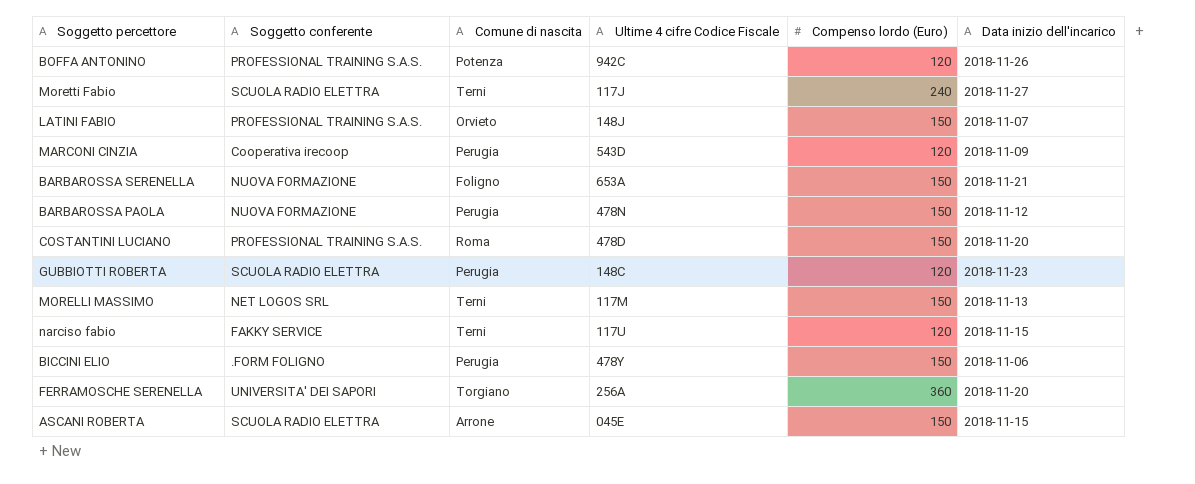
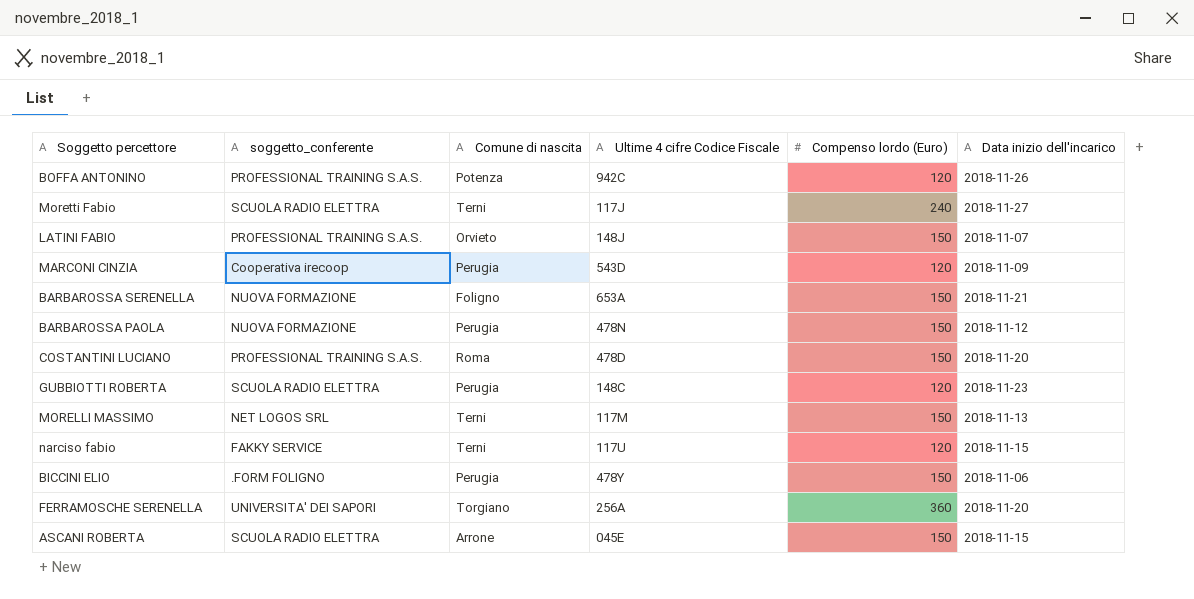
column name: Soggetto conferente -> soggetto_conferente

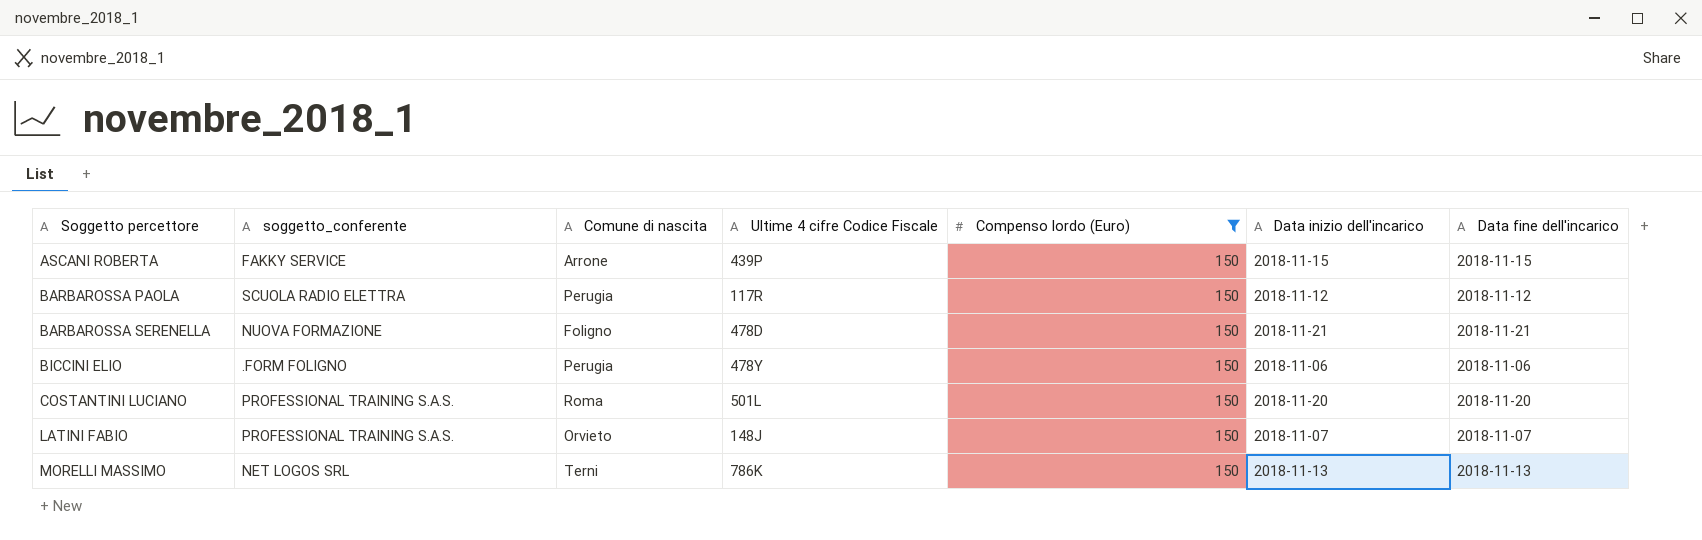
filter: none -> Compenso lordo (Euro) = 150
row order: none -> Soggetto percettore ascending
column Data fine dell'incarico | position: none -> 7
ASCANI ROBERTA | soggetto_conferente: SCUOLA RADIO ELETTRA -> FAKKY SERVICE
ASCANI ROBERTA | Ultime 4 cifre Codice Fiscale: 045E -> 439P
BARBAROSSA PAOLA | soggetto_conferente: NUOVA FORMAZIONE -> SCUOLA RADIO ELETTRA
BARBAROSSA PAOLA | Ultime 4 cifre Codice Fiscale: 478N -> 117R
BARBAROSSA SERENELLA | Ultime 4 cifre Codice Fiscale: 653A -> 478D
COSTANTINI LUCIANO | Ultime 4 cifre Codice Fiscale: 478D -> 501L
MORELLI MASSIMO | Ultime 4 cifre Codice Fiscale: 117M -> 786K

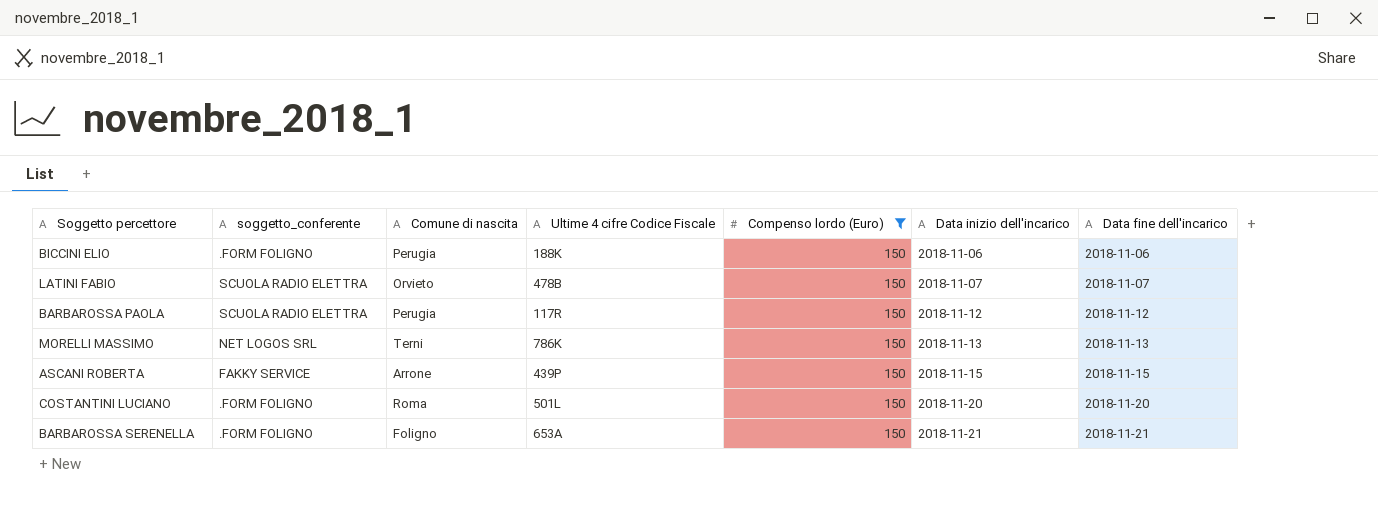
row order: Soggetto percettore ascending -> Data inizio dell'incarico ascending
BICCINI ELIO | Ultime 4 cifre Codice Fiscale: 478Y -> 188K
LATINI FABIO | soggetto_conferente: PROFESSIONAL TRAINING S.A.S. -> SCUOLA RADIO ELETTRA
LATINI FABIO | Ultime 4 cifre Codice Fiscale: 148J -> 478B
COSTANTINI LUCIANO | soggetto_conferente: PROFESSIONAL TRAINING S.A.S. -> .FORM FOLIGNO
BARBAROSSA SERENELLA | soggetto_conferente: NUOVA FORMAZIONE -> .FORM FOLIGNO
BARBAROSSA SERENELLA | Ultime 4 cifre Codice Fiscale: 478D -> 653A

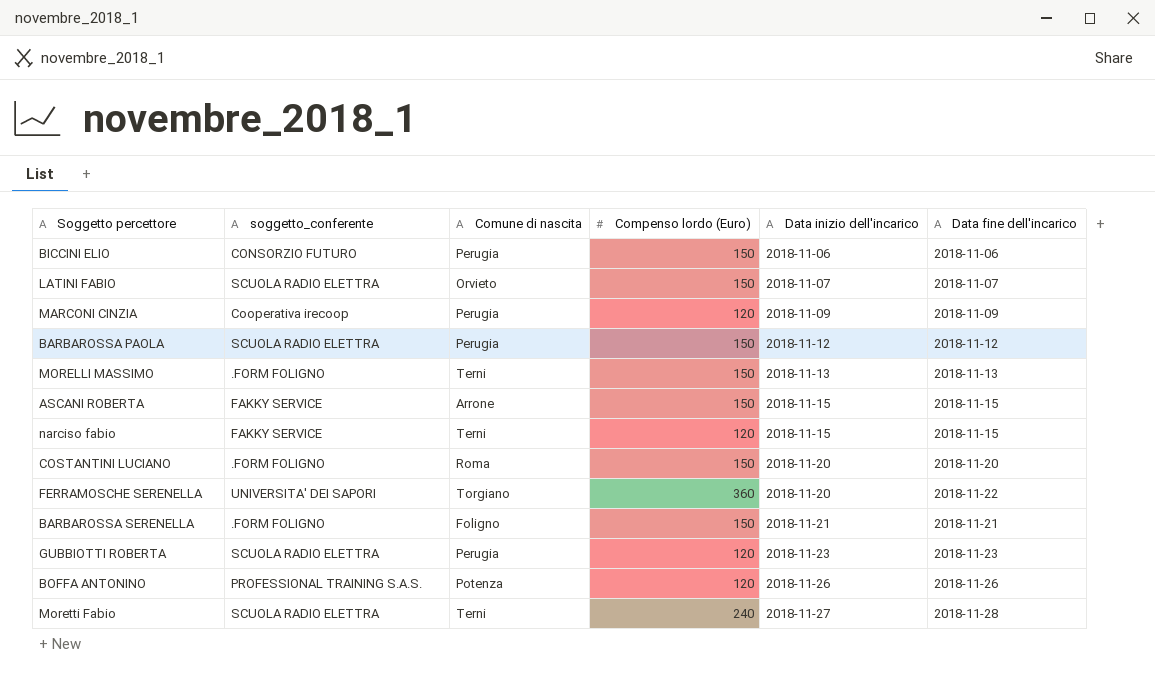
filter: Compenso lordo (Euro) = 150 -> none
column Ultime 4 cifre Codice Fiscale | position: 4 -> none
BICCINI ELIO | soggetto_conferente: .FORM FOLIGNO -> CONSORZIO FUTURO
MORELLI MASSIMO | soggetto_conferente: NET LOGOS SRL -> .FORM FOLIGNO

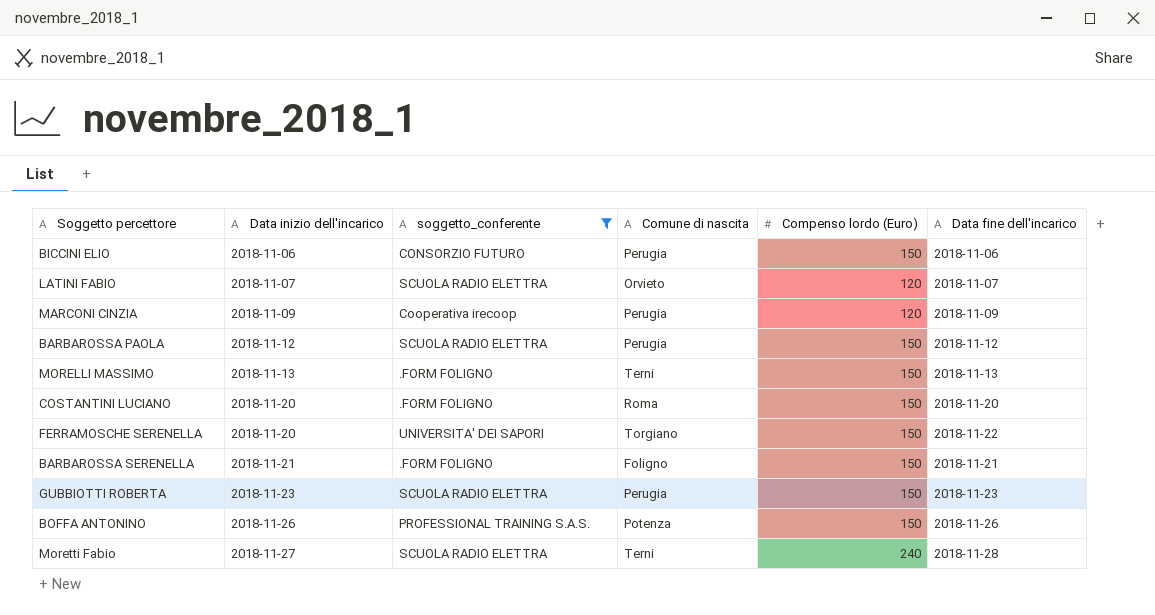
filter: none -> soggetto_conferente != FAKKY SERVICE
column Data inizio dell'incarico | position: 5 -> 2
LATINI FABIO | Compenso lordo (Euro): 150 -> 120
FERRAMOSCHE SERENELLA | Compenso lordo (Euro): 360 -> 150
GUBBIOTTI ROBERTA | Compenso lordo (Euro): 120 -> 150
BOFFA ANTONINO | Compenso lordo (Euro): 120 -> 150

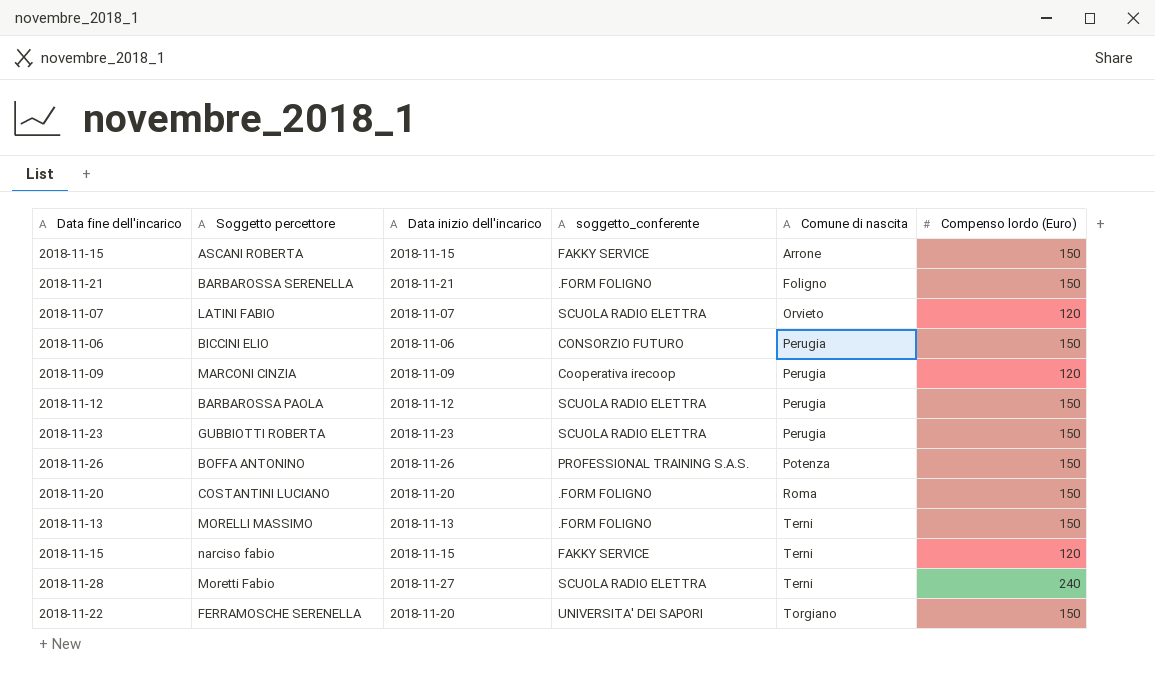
filter: soggetto_conferente != FAKKY SERVICE -> none
row order: Data inizio dell'incarico ascending -> Comune di nascita ascending
column Data fine dell'incarico | position: 6 -> 1

